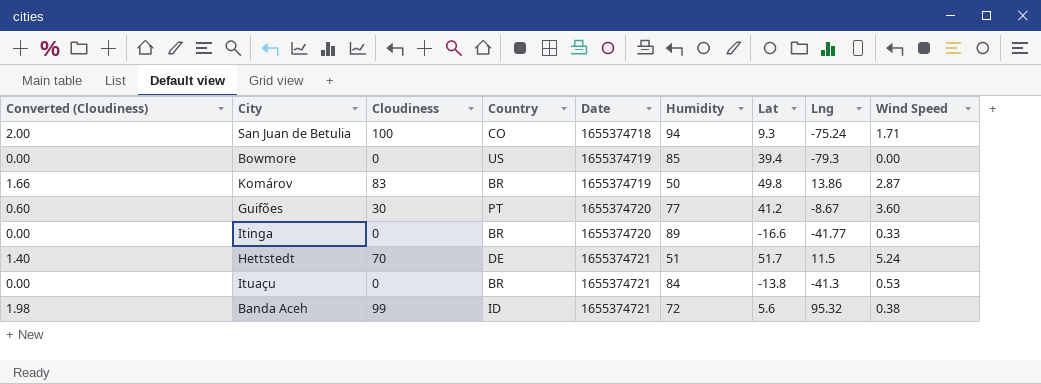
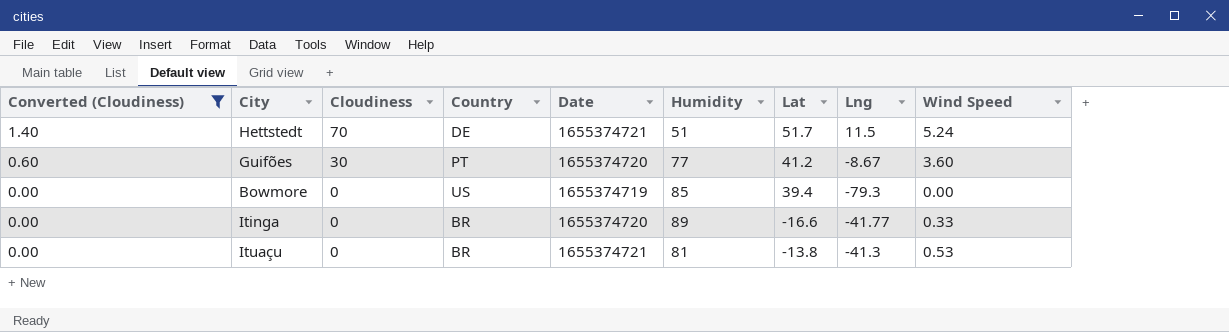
filter: none -> Converted (Cloudiness) <= 1.40
row order: Date ascending -> Converted (Cloudiness) descending
Ituaçu | Humidity: 84 -> 81

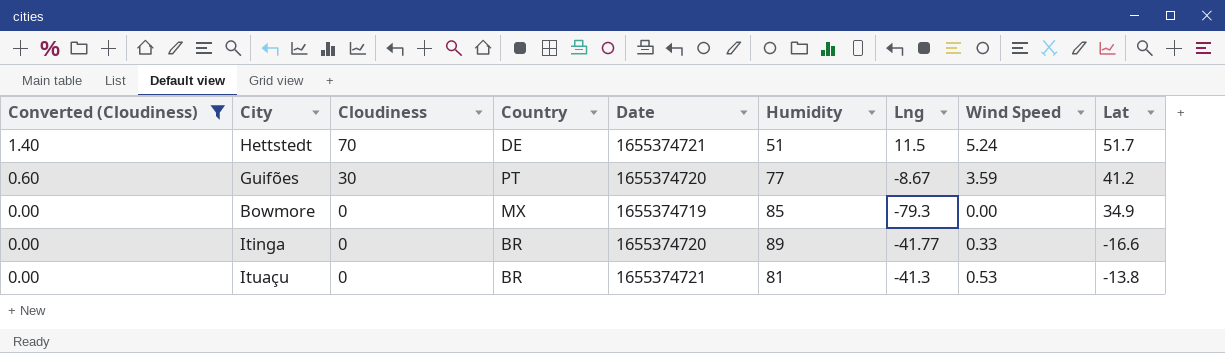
column Lat | position: 7 -> 9
Guifões | Wind Speed: 3.60 -> 3.59
Bowmore | Country: US -> MX
Bowmore | Lat: 39.4 -> 34.9

